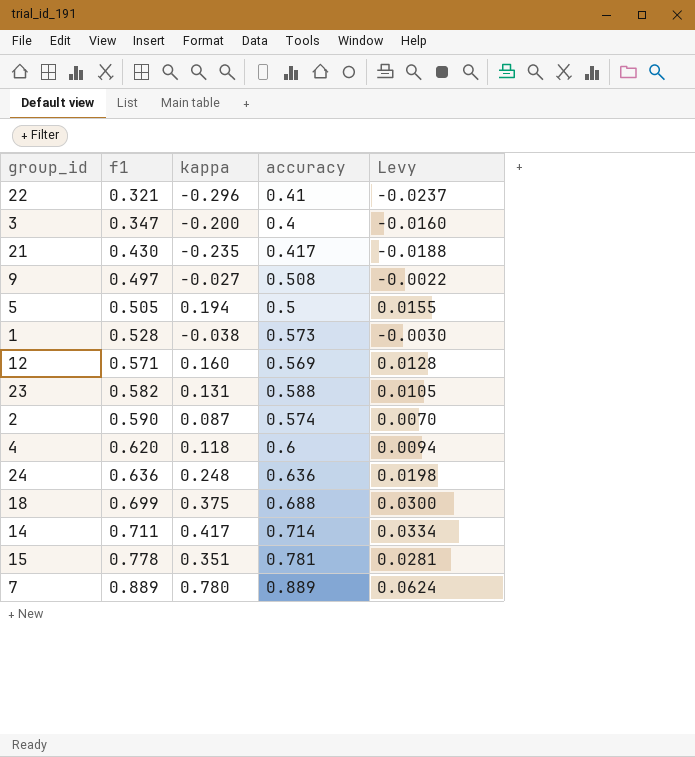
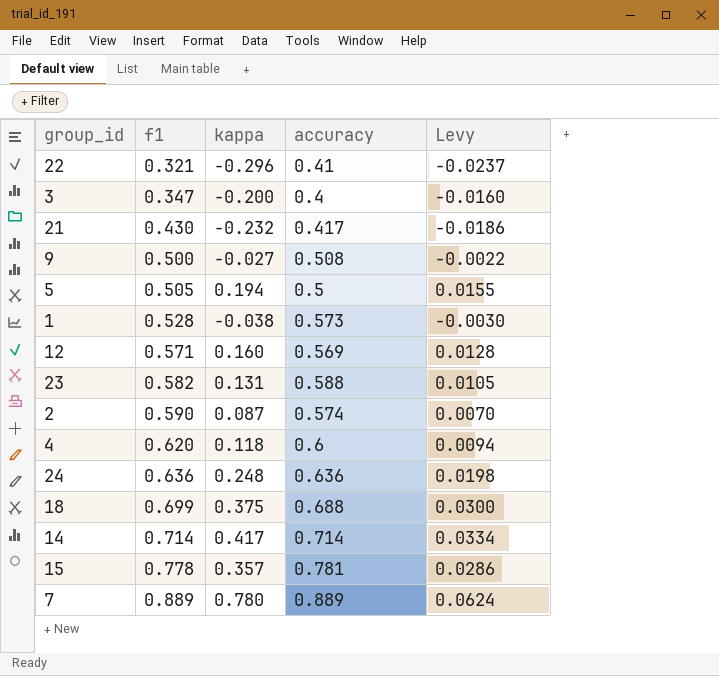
21 | kappa: -0.235 -> -0.232
21 | Levy: -0.0188 -> -0.0186
9 | f1: 0.497 -> 0.500
14 | f1: 0.711 -> 0.714
15 | kappa: 0.351 -> 0.357
15 | Levy: 0.0281 -> 0.0286

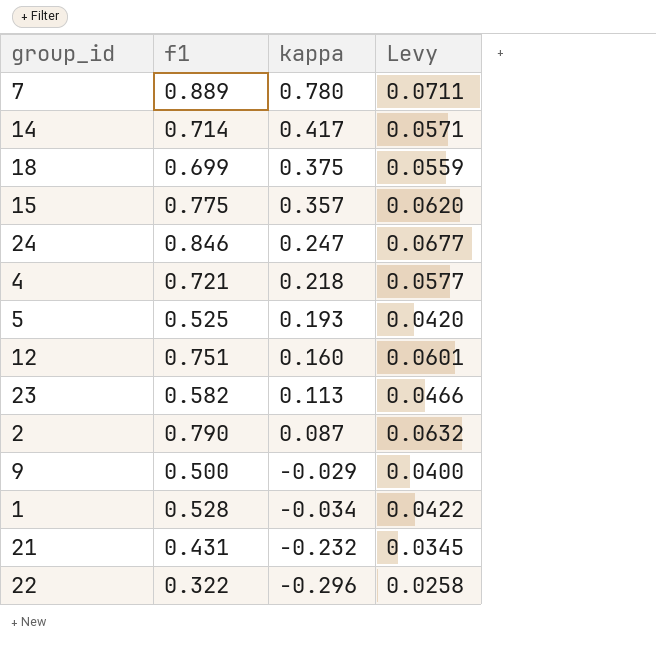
row order: f1 ascending -> kappa descending
column accuracy | position: 4 -> none
column Levy | formula: [kappa] * 0.08 -> [f1] * 0.08
row 3: 0.347 | -0.200 | 0.4 | -0.0160 -> none
15 | f1: 0.778 -> 0.775
24 | f1: 0.636 -> 0.846
24 | kappa: 0.248 -> 0.247
4 | f1: 0.620 -> 0.721
4 | kappa: 0.118 -> 0.218
5 | f1: 0.505 -> 0.525
5 | kappa: 0.194 -> 0.193
12 | f1: 0.571 -> 0.751
23 | kappa: 0.131 -> 0.113
2 | f1: 0.590 -> 0.790
9 | kappa: -0.027 -> -0.029
1 | kappa: -0.038 -> -0.034
21 | f1: 0.430 -> 0.431
22 | f1: 0.321 -> 0.322

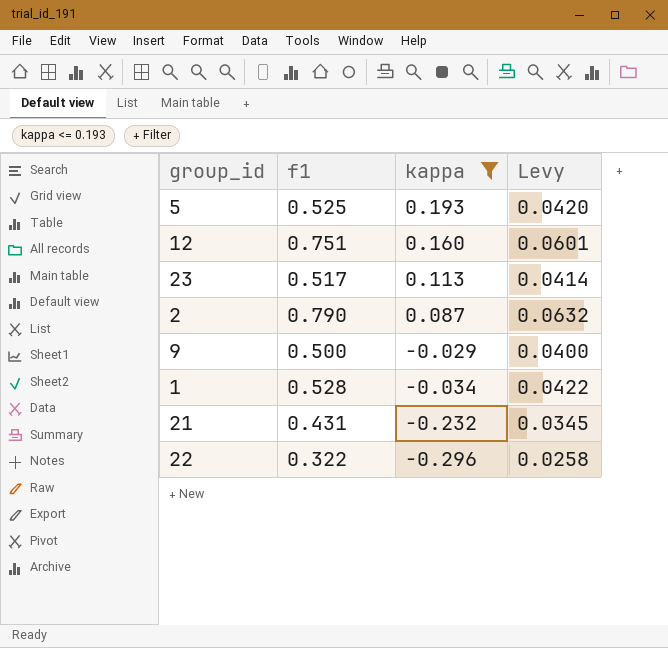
filter: none -> kappa <= 0.193
23 | f1: 0.582 -> 0.517
23 | Levy: 0.0466 -> 0.0414

